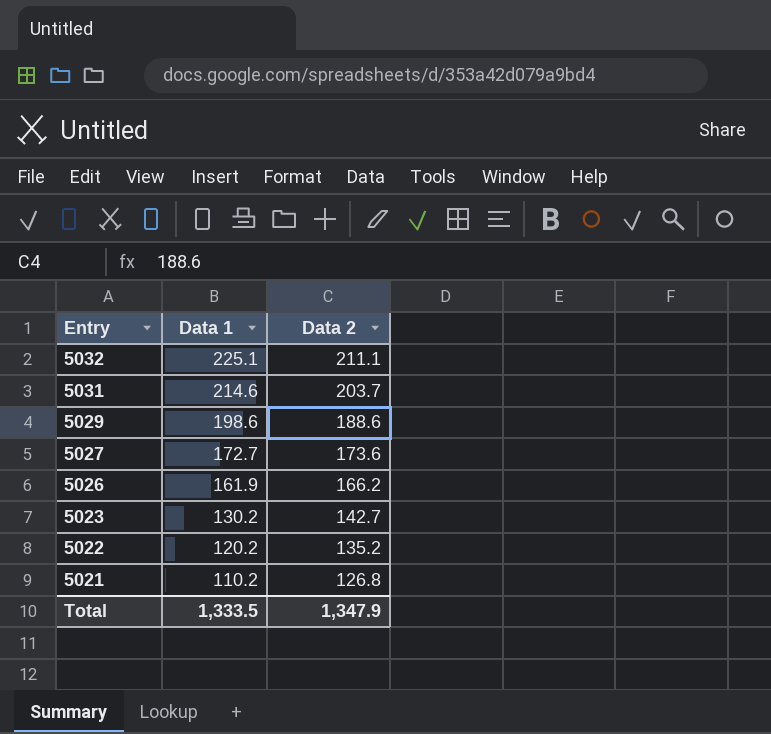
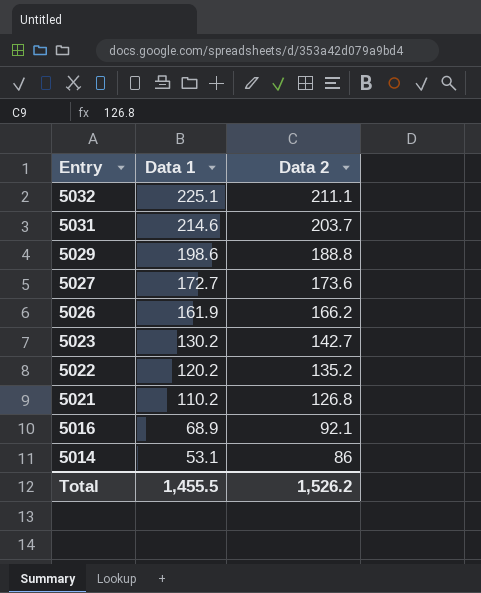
5029 | Data 2: 188.6 -> 188.8
row 5016: none -> 68.9 | 92.1
row 5014: none -> 53.1 | 86
Total | Data 1: 1,333.5 -> 1,455.5
Total | Data 2: 1,347.9 -> 1,526.2

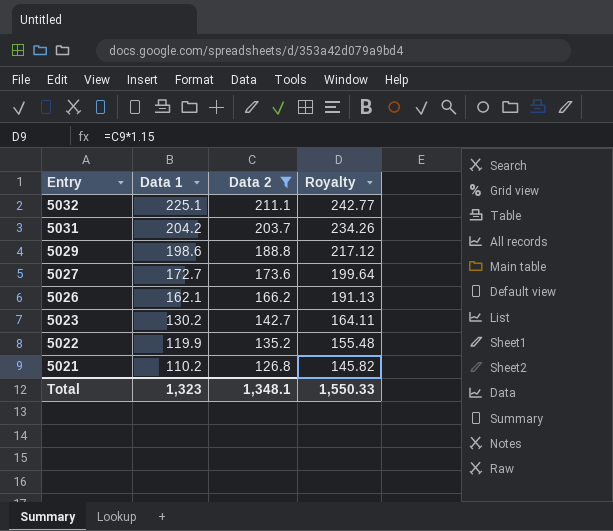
filter: none -> Data 2 >= 126.8
column Royalty | formula: none -> [Data 2] * 1.15
5031 | Data 1: 214.6 -> 204.2
5026 | Data 1: 161.9 -> 162.1
5022 | Data 1: 120.2 -> 119.9
Total | Data 1: 1,455.5 -> 1,323
Total | Data 2: 1,526.2 -> 1,348.1

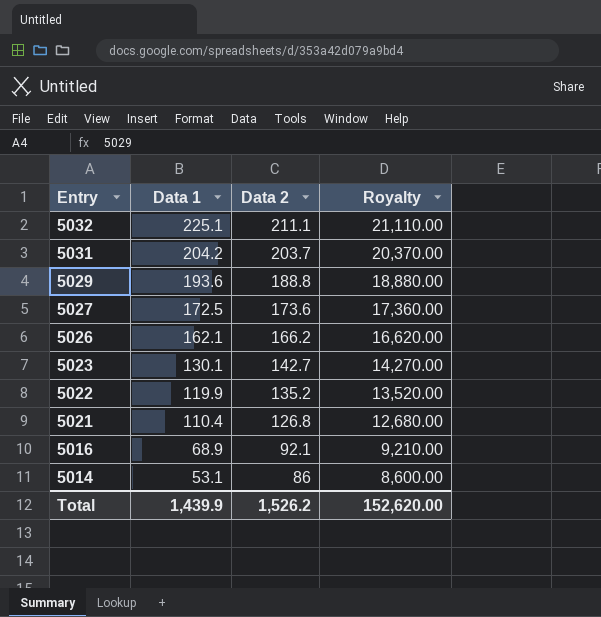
filter: Data 2 >= 126.8 -> none
column Royalty | formula: [Data 2] * 1.15 -> [Data 2] * 100
5029 | Data 1: 198.6 -> 193.6
5027 | Data 1: 172.7 -> 172.5
5023 | Data 1: 130.2 -> 130.1
5021 | Data 1: 110.2 -> 110.4
Total | Data 1: 1,323 -> 1,439.9
Total | Data 2: 1,348.1 -> 1,526.2
Total | Royalty: 1,550.33 -> 152,620.00

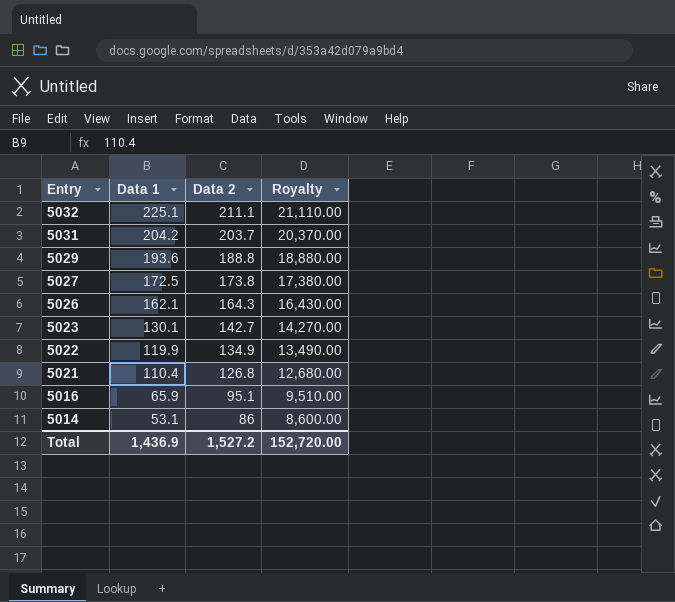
5027 | Data 2: 173.6 -> 173.8
5027 | Royalty: 17,360.00 -> 17,380.00
5026 | Data 2: 166.2 -> 164.3
5026 | Royalty: 16,620.00 -> 16,430.00
5022 | Data 2: 135.2 -> 134.9
5022 | Royalty: 13,520.00 -> 13,490.00
5016 | Data 1: 68.9 -> 65.9
5016 | Data 2: 92.1 -> 95.1
5016 | Royalty: 9,210.00 -> 9,510.00
Total | Data 1: 1,439.9 -> 1,436.9
Total | Data 2: 1,526.2 -> 1,527.2
Total | Royalty: 152,620.00 -> 152,720.00

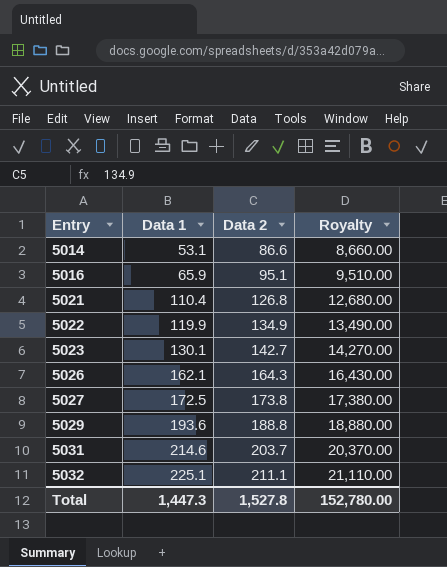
row order: Entry descending -> Entry ascending
5014 | Data 2: 86 -> 86.6
5014 | Royalty: 8,600.00 -> 8,660.00
5031 | Data 1: 204.2 -> 214.6
Total | Data 1: 1,436.9 -> 1,447.3
Total | Data 2: 1,527.2 -> 1,527.8
Total | Royalty: 152,720.00 -> 152,780.00

